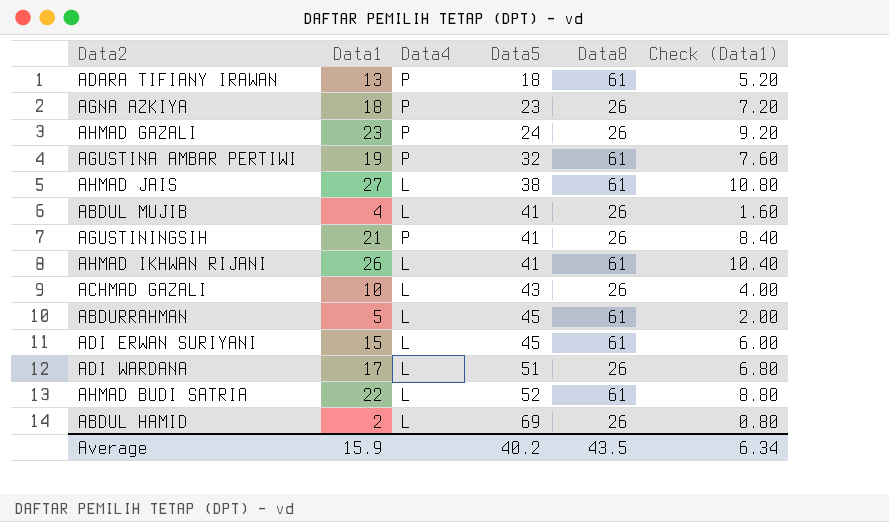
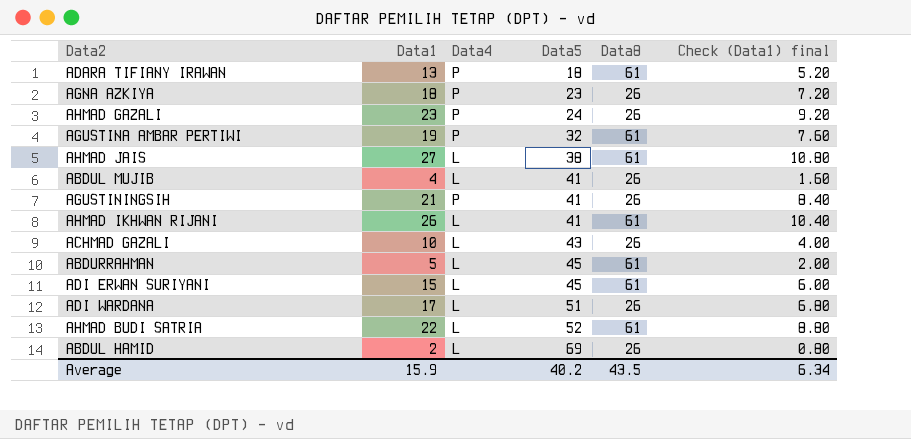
column name: Check (Data1) -> Check (Data1) final

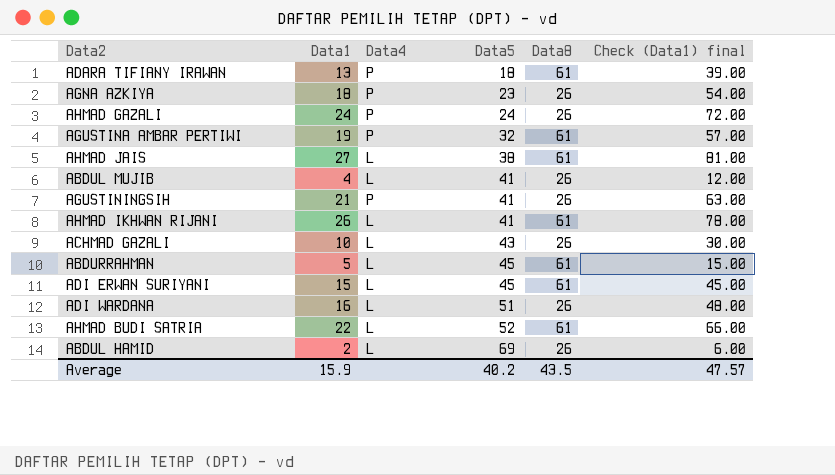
column Check (Data1) final | formula: [Data1] * 0.4 -> [Data1] * 3
AHMAD GAZALI | Data1: 23 -> 24
ADI WARDANA | Data1: 17 -> 16
Average | Check (Data1) final: 6.34 -> 47.57

